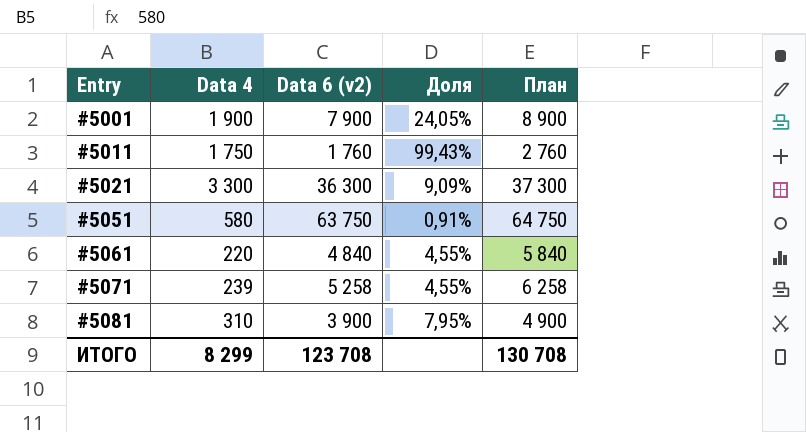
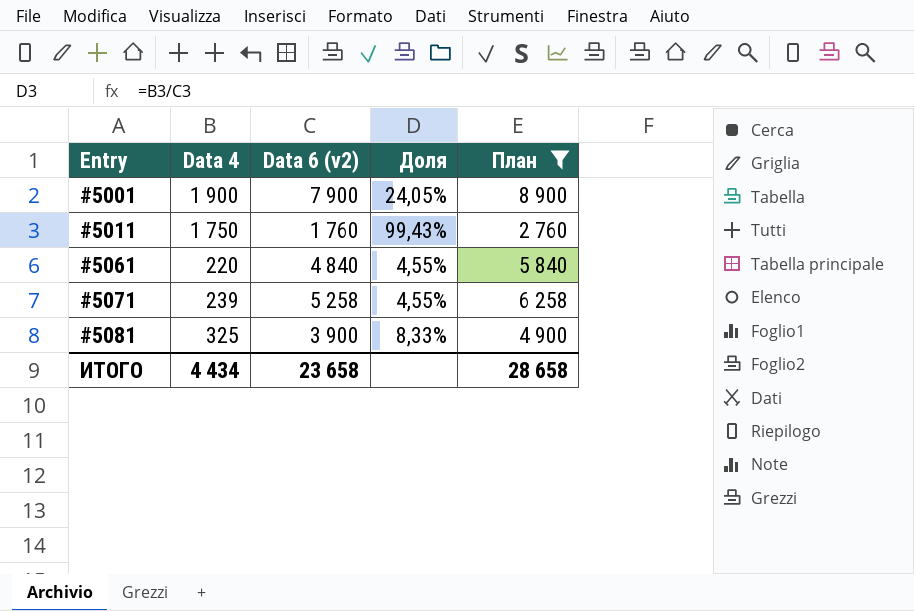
filter: none -> План <= 8 900
#5081 | Data 4: 310 -> 325
#5081 | Доля: 7,95% -> 8,33%
ИТОГО | Data 4: 8 299 -> 4 434
ИТОГО | Data 6 (v2): 123 708 -> 23 658
ИТОГО | План: 130 708 -> 28 658

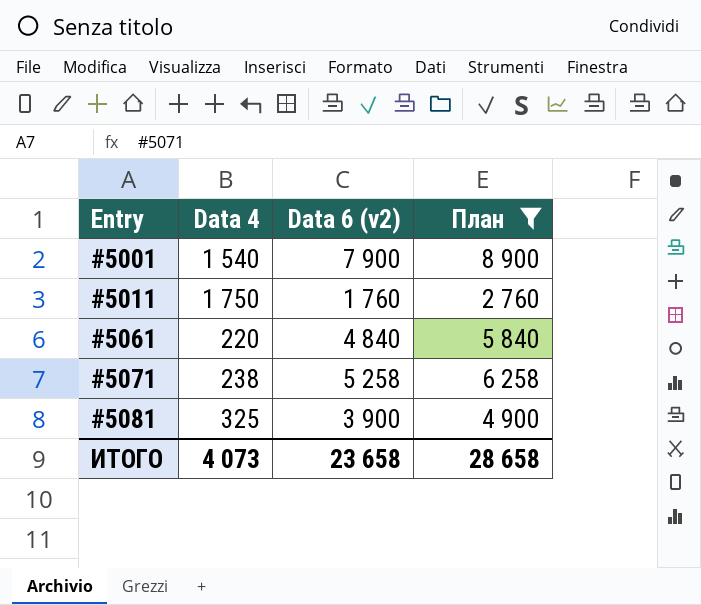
column Доля | formula: [Data 4] / [Data 6 (v2)] -> none
#5001 | Data 4: 1 900 -> 1 540
#5071 | Data 4: 239 -> 238
ИТОГО | Data 4: 4 434 -> 4 073

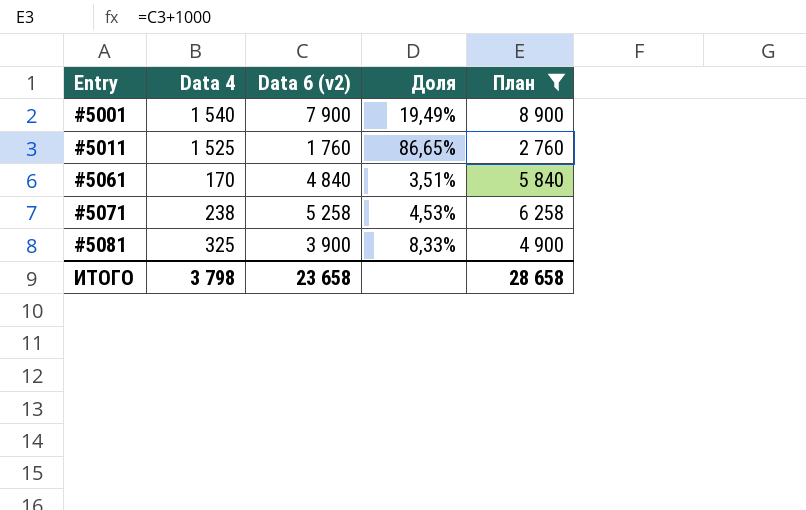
column Доля | formula: none -> [Data 4] / [Data 6 (v2)]
#5011 | Data 4: 1 750 -> 1 525
#5061 | Data 4: 220 -> 170
ИТОГО | Data 4: 4 073 -> 3 798

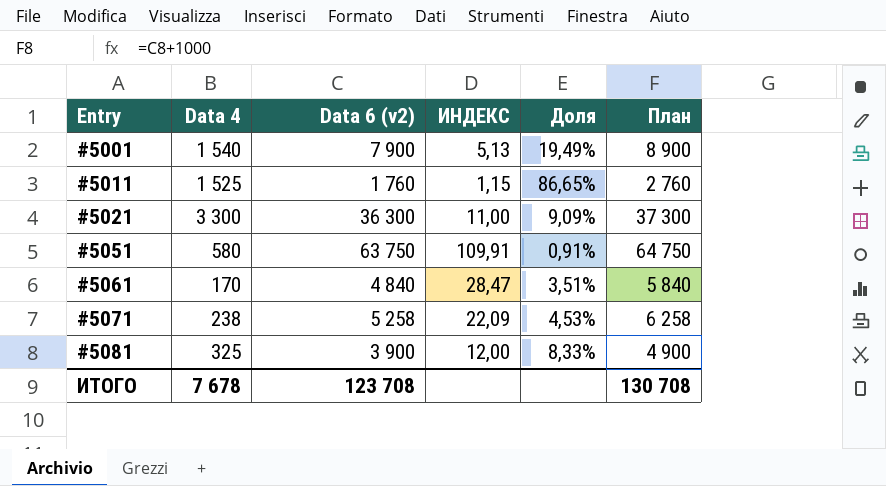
filter: План <= 8 900 -> none
column ИНДЕКС | formula: none -> [Data 6 (v2)] / [Data 4]
ИТОГО | Data 4: 3 798 -> 7 678
ИТОГО | Data 6 (v2): 23 658 -> 123 708
ИТОГО | План: 28 658 -> 130 708

